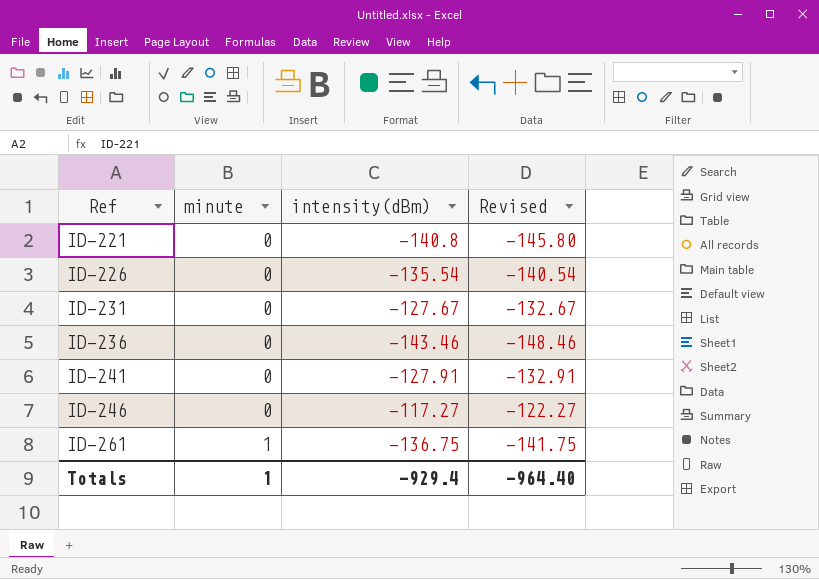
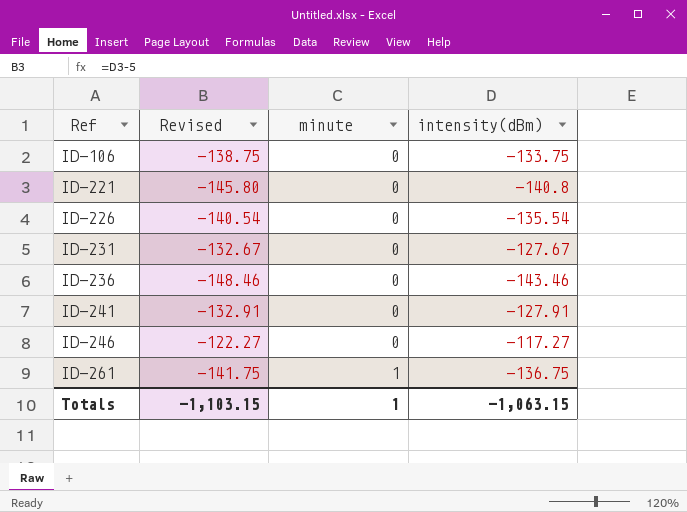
column Revised | position: 4 -> 2
row ID-106: none -> -138.75 | 0 | -133.75
Totals | Revised: -964.40 -> -1,103.15
Totals | intensity(dBm): -929.4 -> -1,063.15

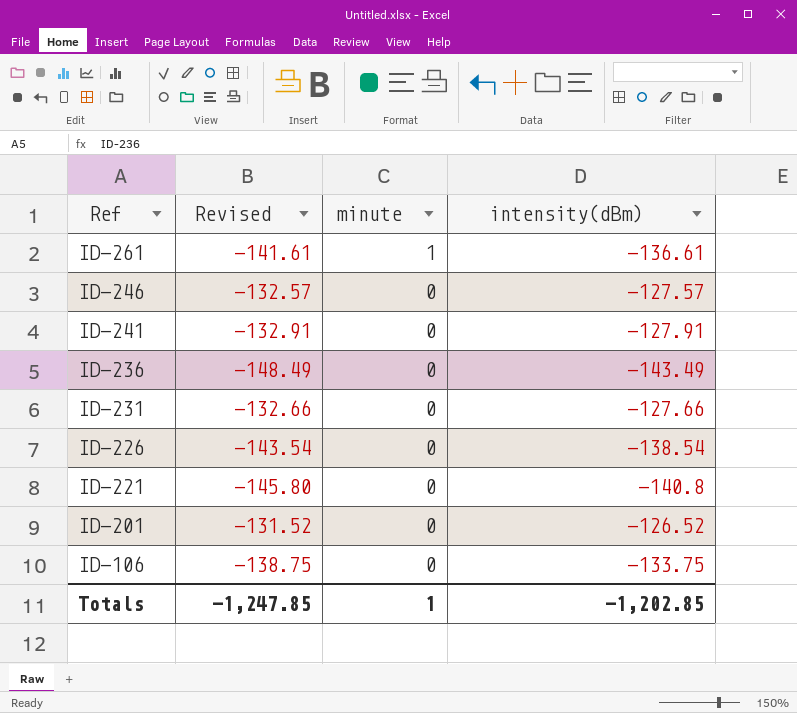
row order: Ref ascending -> Ref descending
ID-261 | Revised: -141.75 -> -141.61
ID-261 | intensity(dBm): -136.75 -> -136.61
ID-246 | Revised: -122.27 -> -132.57
ID-246 | intensity(dBm): -117.27 -> -127.57
ID-236 | Revised: -148.46 -> -148.49
ID-236 | intensity(dBm): -143.46 -> -143.49
ID-231 | Revised: -132.67 -> -132.66
ID-231 | intensity(dBm): -127.67 -> -127.66
ID-226 | Revised: -140.54 -> -143.54
ID-226 | intensity(dBm): -135.54 -> -138.54
row ID-201: none -> -131.52 | 0 | -126.52
Totals | Revised: -1,103.15 -> -1,247.85
Totals | intensity(dBm): -1,063.15 -> -1,202.85

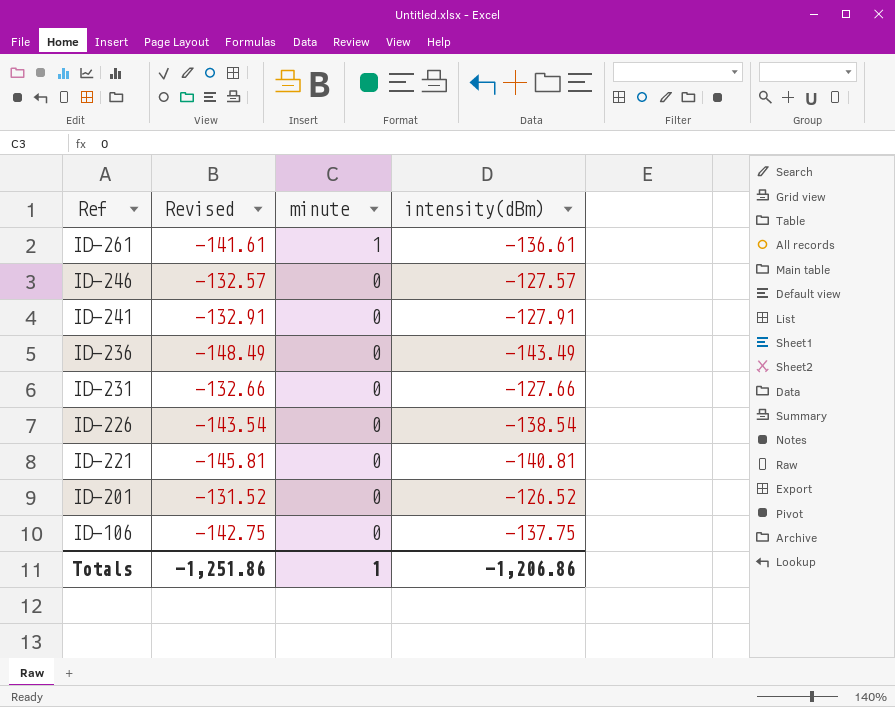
ID-221 | Revised: -145.80 -> -145.81
ID-221 | intensity(dBm): -140.8 -> -140.81
ID-106 | Revised: -138.75 -> -142.75
ID-106 | intensity(dBm): -133.75 -> -137.75
Totals | Revised: -1,247.85 -> -1,251.86
Totals | intensity(dBm): -1,202.85 -> -1,206.86

